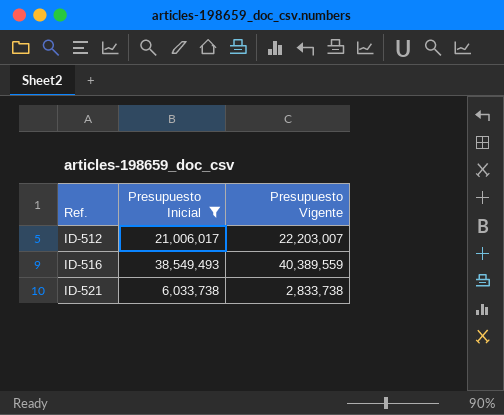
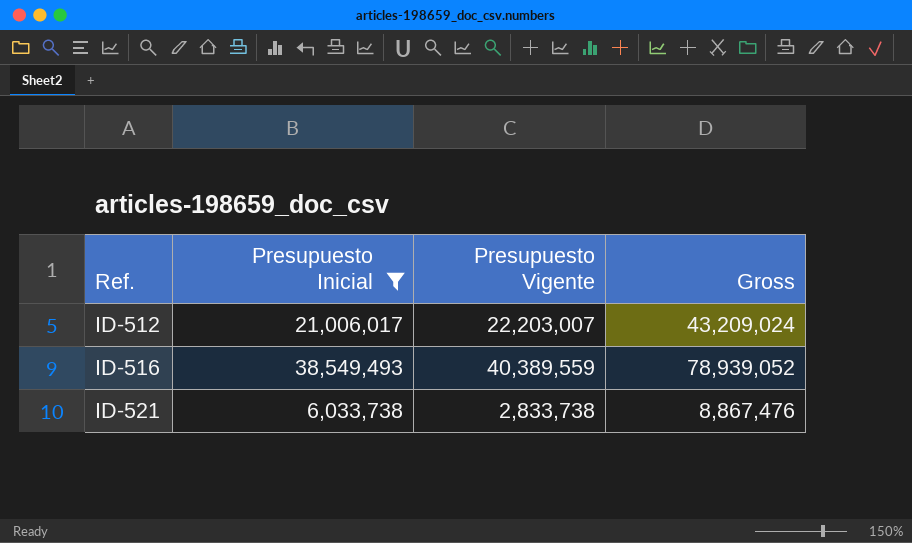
column Gross | formula: none -> [Presupuesto Inicial] + [Presupuesto Vigente]

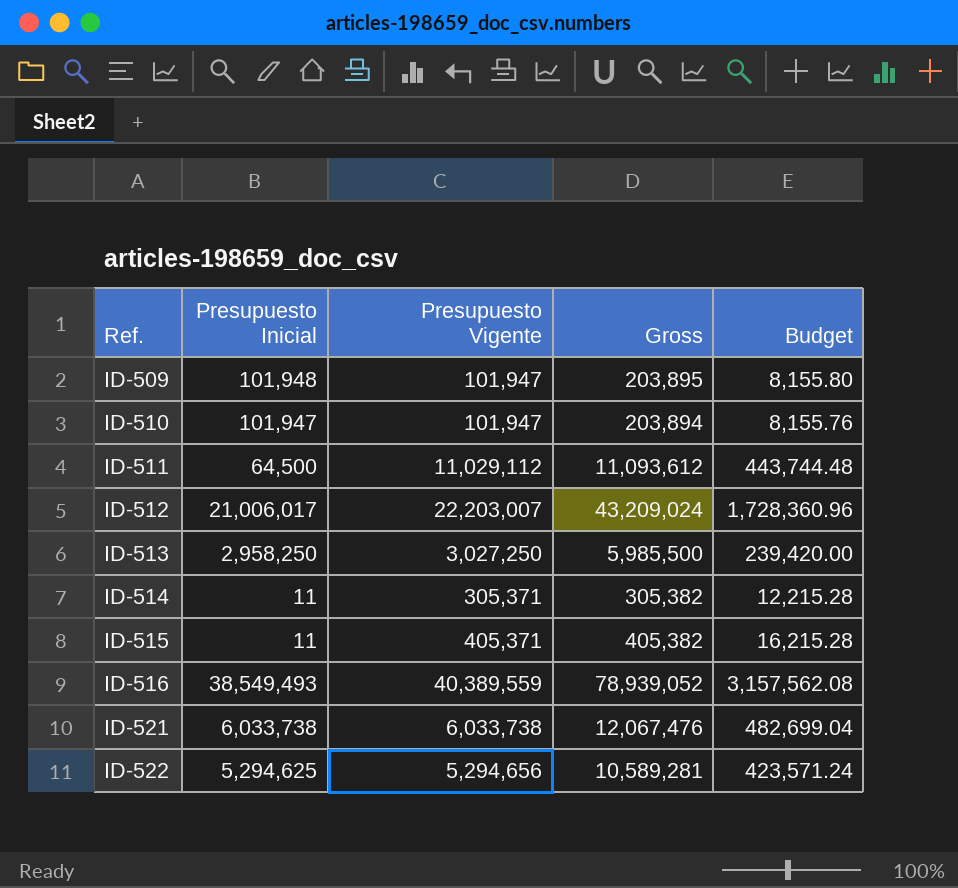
filter: Presupuesto Inicial >= 6,033,738 -> none
column Budget | formula: none -> [Gross] * 0.04
ID-521 | Presupuesto Vigente: 2,833,738 -> 6,033,738
ID-521 | Gross: 8,867,476 -> 12,067,476

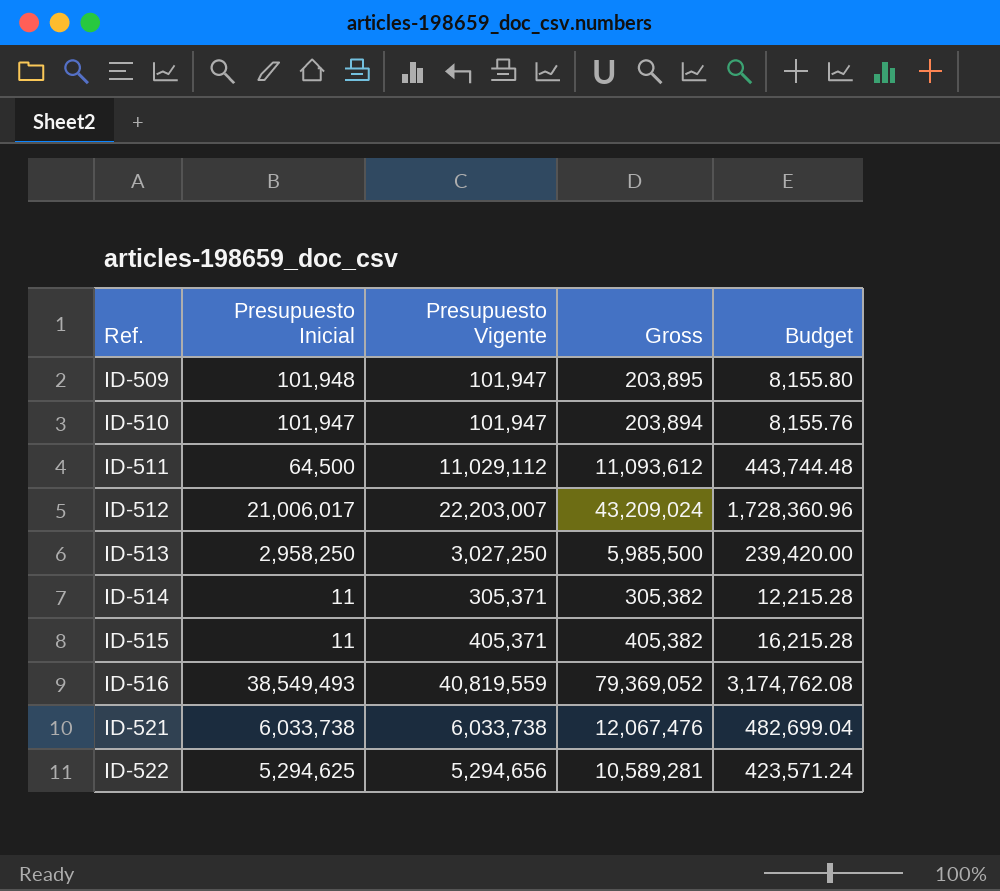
ID-516 | Presupuesto Vigente: 40,389,559 -> 40,819,559
ID-516 | Gross: 78,939,052 -> 79,369,052
ID-516 | Budget: 3,157,562.08 -> 3,174,762.08

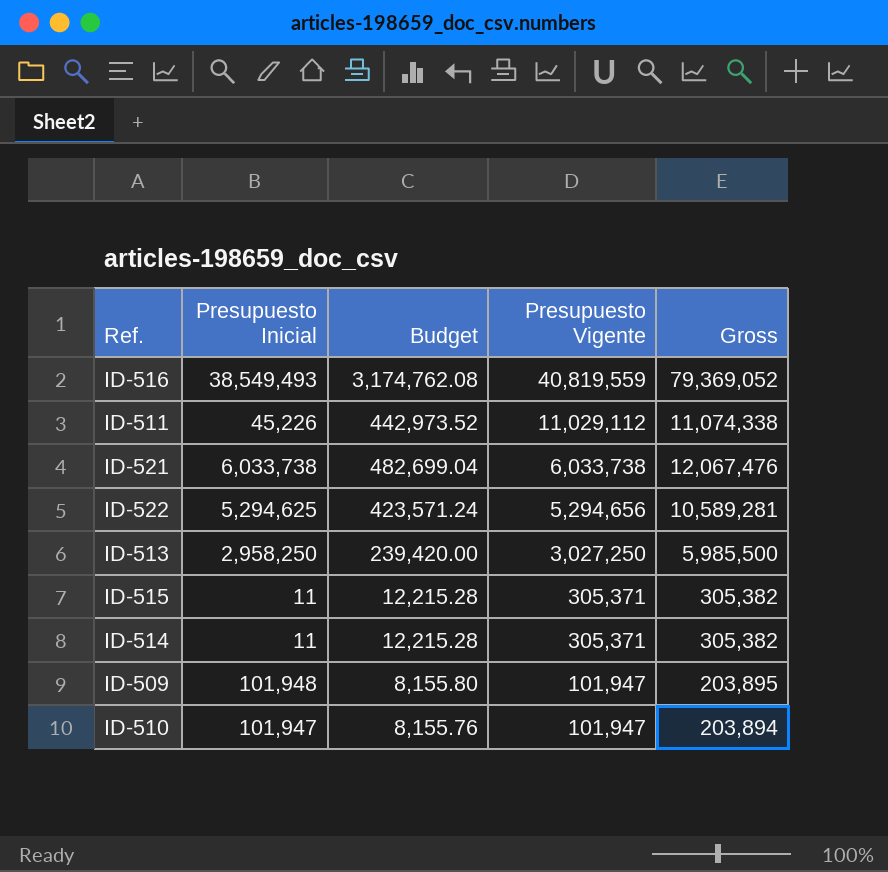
row order: Ref. ascending -> Presupuesto Vigente descending
column Budget | position: 5 -> 3
row ID-512: 21,006,017 | 22,203,007 | 43,209,024 | 1,728,360.96 -> none
ID-511 | Presupuesto Inicial: 64,500 -> 45,226
ID-511 | Budget: 443,744.48 -> 442,973.52
ID-511 | Gross: 11,093,612 -> 11,074,338
ID-515 | Budget: 16,215.28 -> 12,215.28
ID-515 | Presupuesto Vigente: 405,371 -> 305,371
ID-515 | Gross: 405,382 -> 305,382

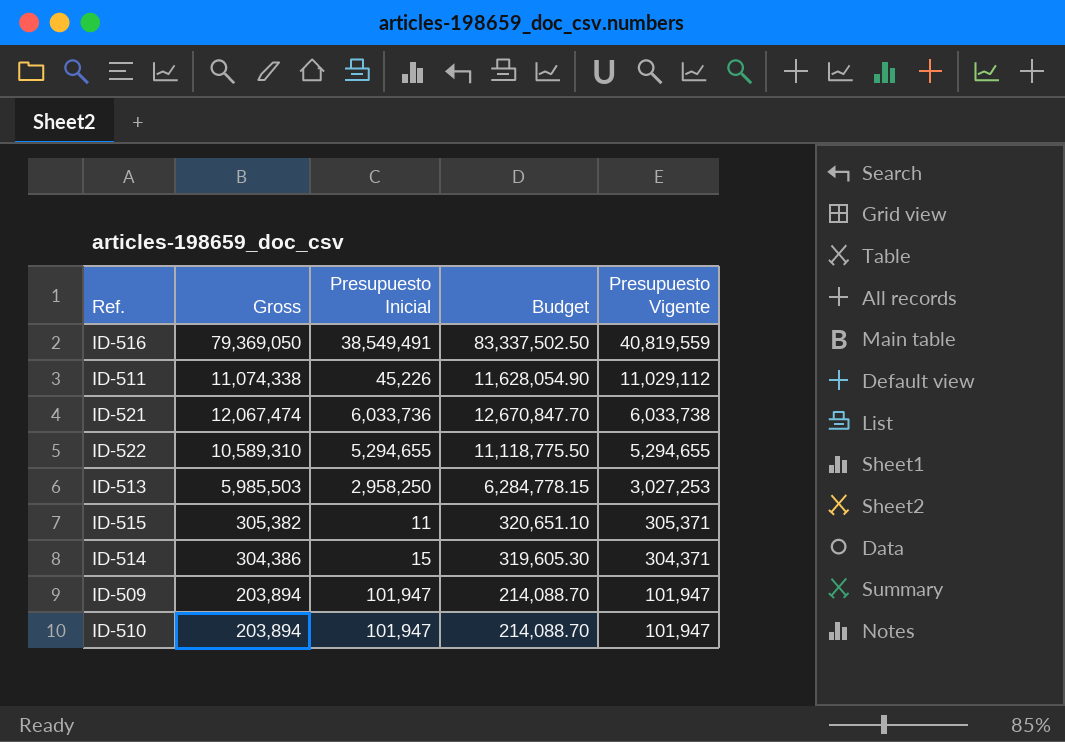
column Gross | position: 5 -> 2
column Budget | formula: [Gross] * 0.04 -> [Gross] * 1.05
ID-516 | Gross: 79,369,052 -> 79,369,050
ID-516 | Presupuesto Inicial: 38,549,493 -> 38,549,491
ID-521 | Gross: 12,067,476 -> 12,067,474
ID-521 | Presupuesto Inicial: 6,033,738 -> 6,033,736
ID-522 | Gross: 10,589,281 -> 10,589,310
ID-522 | Presupuesto Inicial: 5,294,625 -> 5,294,655
ID-522 | Presupuesto Vigente: 5,294,656 -> 5,294,655
ID-513 | Gross: 5,985,500 -> 5,985,503
ID-513 | Presupuesto Vigente: 3,027,250 -> 3,027,253
ID-514 | Gross: 305,382 -> 304,386
ID-514 | Presupuesto Inicial: 11 -> 15
ID-514 | Presupuesto Vigente: 305,371 -> 304,371
ID-509 | Gross: 203,895 -> 203,894
ID-509 | Presupuesto Inicial: 101,948 -> 101,947

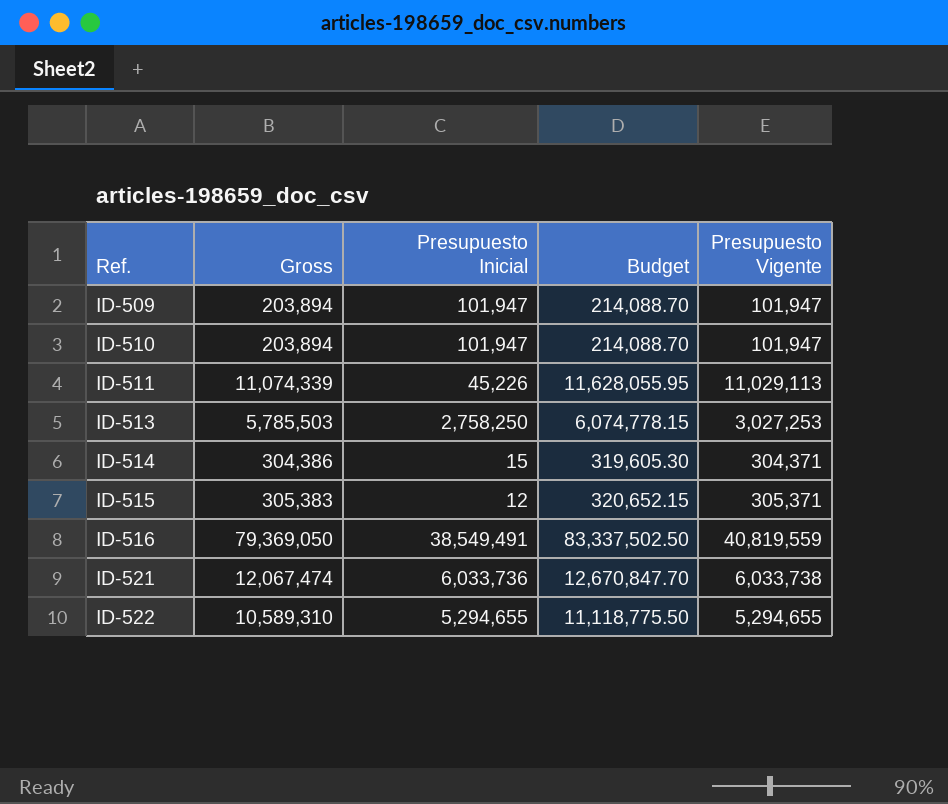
row order: Presupuesto Vigente descending -> Ref. ascending
ID-511 | Gross: 11,074,338 -> 11,074,339
ID-511 | Budget: 11,628,054.90 -> 11,628,055.95
ID-511 | Presupuesto Vigente: 11,029,112 -> 11,029,113
ID-513 | Gross: 5,985,503 -> 5,785,503
ID-513 | Presupuesto Inicial: 2,958,250 -> 2,758,250
ID-513 | Budget: 6,284,778.15 -> 6,074,778.15
ID-515 | Gross: 305,382 -> 305,383
ID-515 | Presupuesto Inicial: 11 -> 12
ID-515 | Budget: 320,651.10 -> 320,652.15

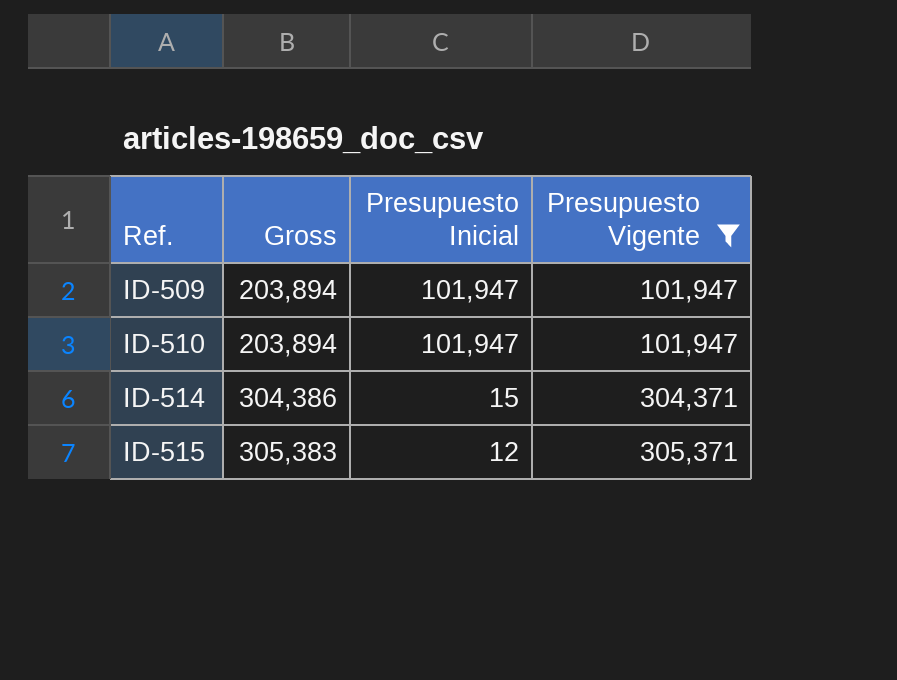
filter: none -> Presupuesto Vigente <= 305,371
column Budget | formula: [Gross] * 1.05 -> none

